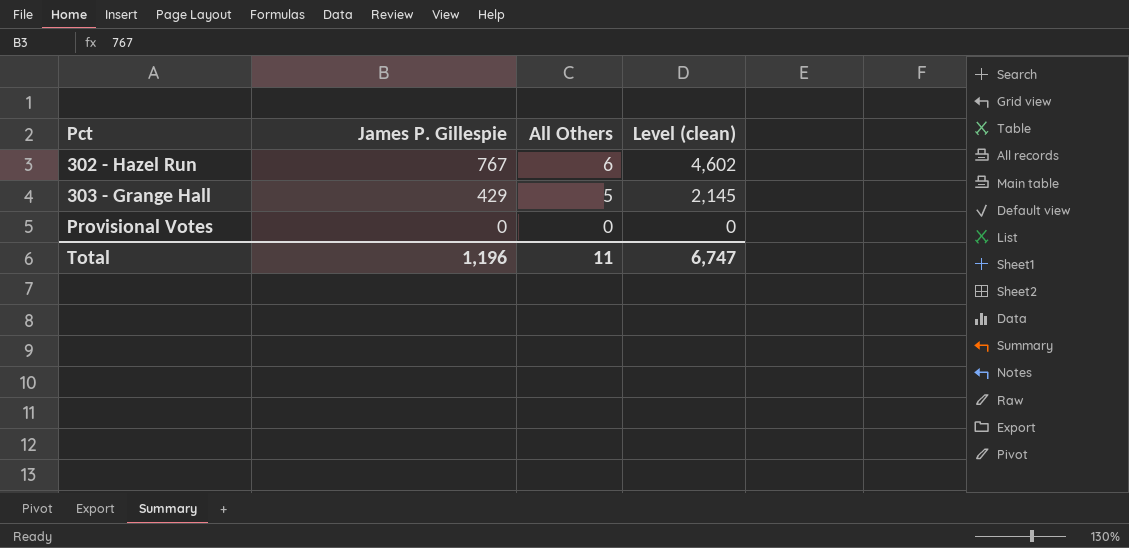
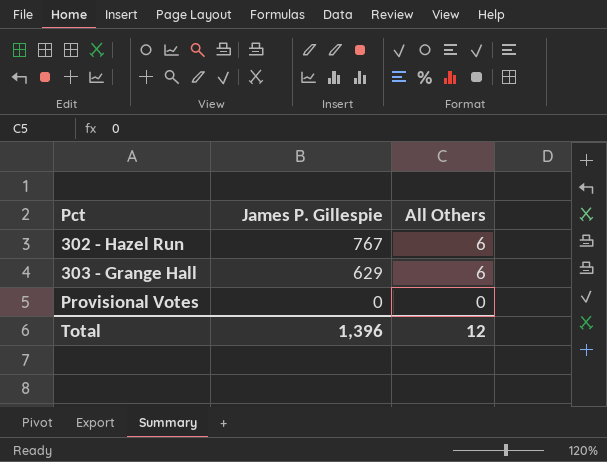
column Level (clean) | formula: [James P. Gillespie] * [All Others] -> none
303 - Grange Hall | James P. Gillespie: 429 -> 629
303 - Grange Hall | All Others: 5 -> 6
Total | James P. Gillespie: 1,196 -> 1,396
Total | All Others: 11 -> 12

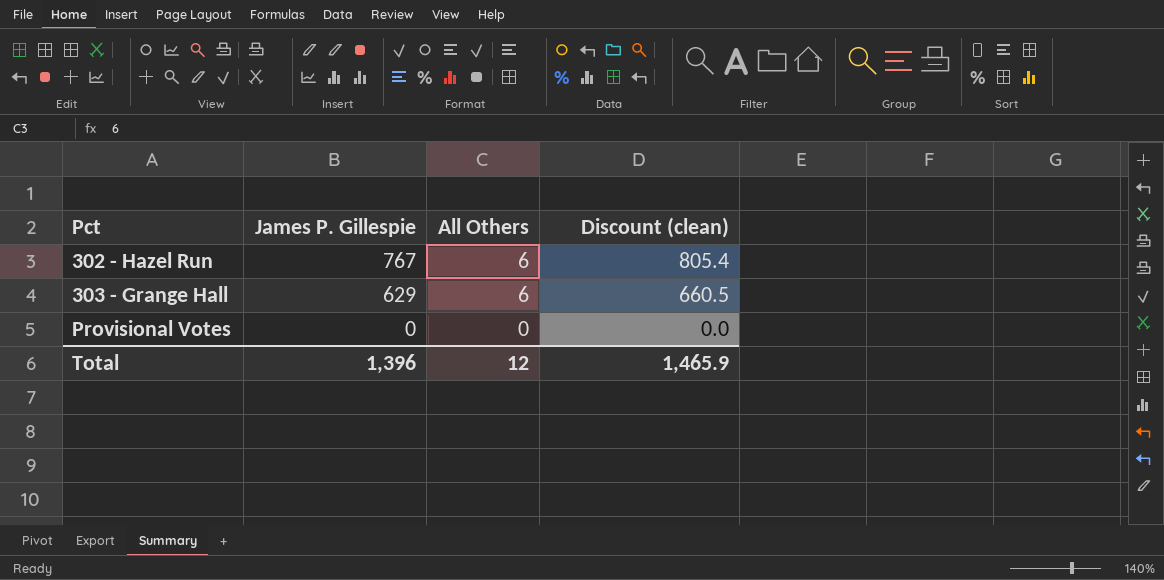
column Discount (clean) | formula: none -> [James P. Gillespie] * 1.05

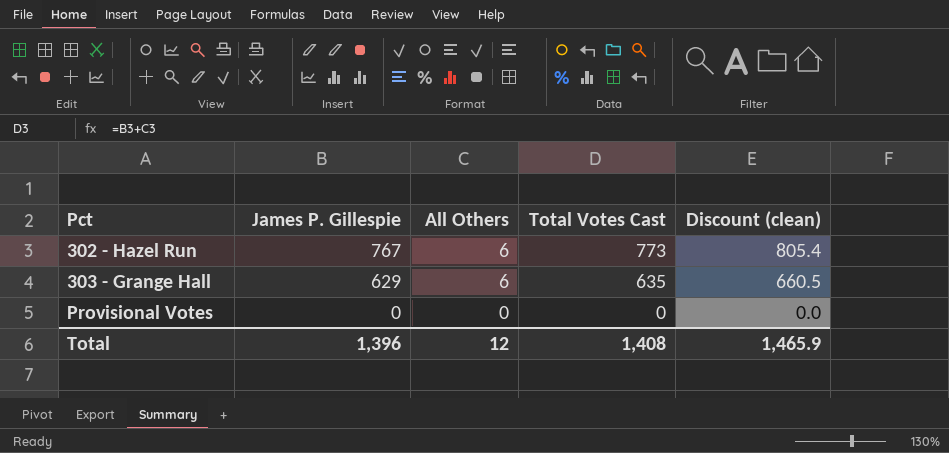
column Total Votes Cast | formula: none -> [James P. Gillespie] + [All Others]

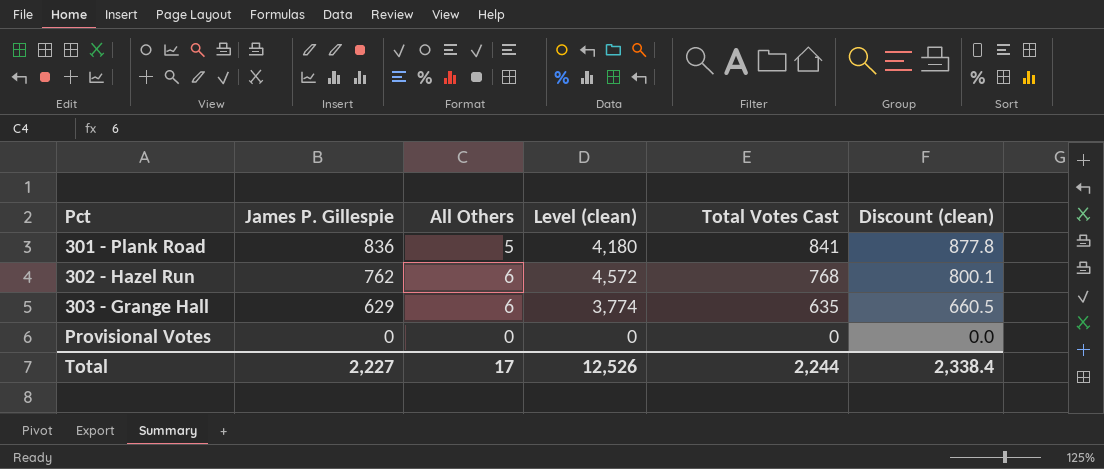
column Level (clean) | formula: none -> [James P. Gillespie] * [All Others]
row 301 - Plank Road: none -> 836 | 5 | 4,180 | 841 | 877.8
302 - Hazel Run | James P. Gillespie: 767 -> 762
302 - Hazel Run | Total Votes Cast: 773 -> 768
302 - Hazel Run | Discount (clean): 805.4 -> 800.1
Total | James P. Gillespie: 1,396 -> 2,227
Total | All Others: 12 -> 17
Total | Total Votes Cast: 1,408 -> 2,244
Total | Discount (clean): 1,465.9 -> 2,338.4

